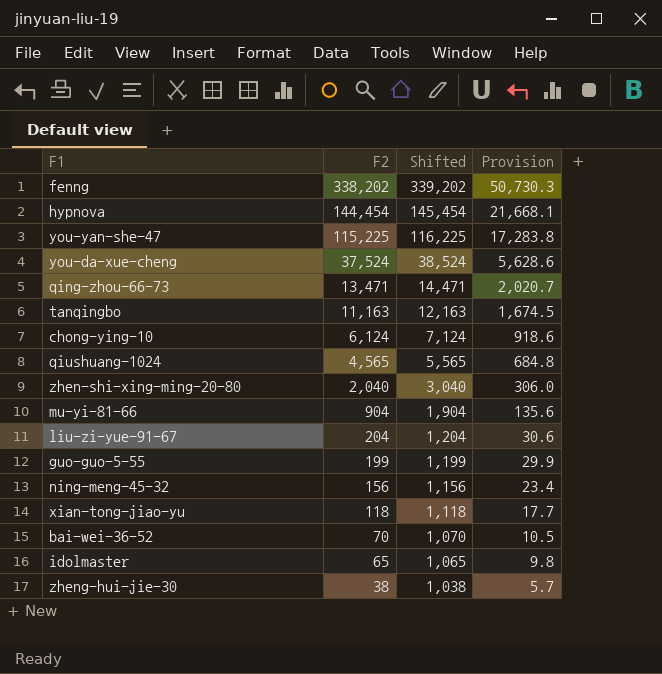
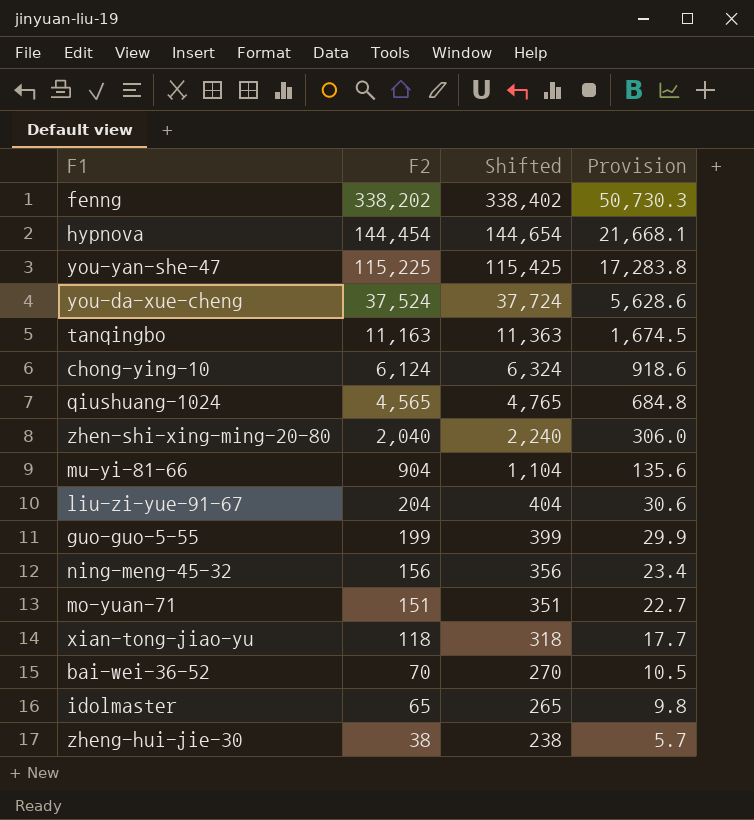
column Shifted | formula: [F2] + 1000 -> [F2] + 200
row qing-zhou-66-73: 13,471 | 14,471 | 2,020.7 -> none
row mo-yuan-71: none -> 151 | 351 | 22.7

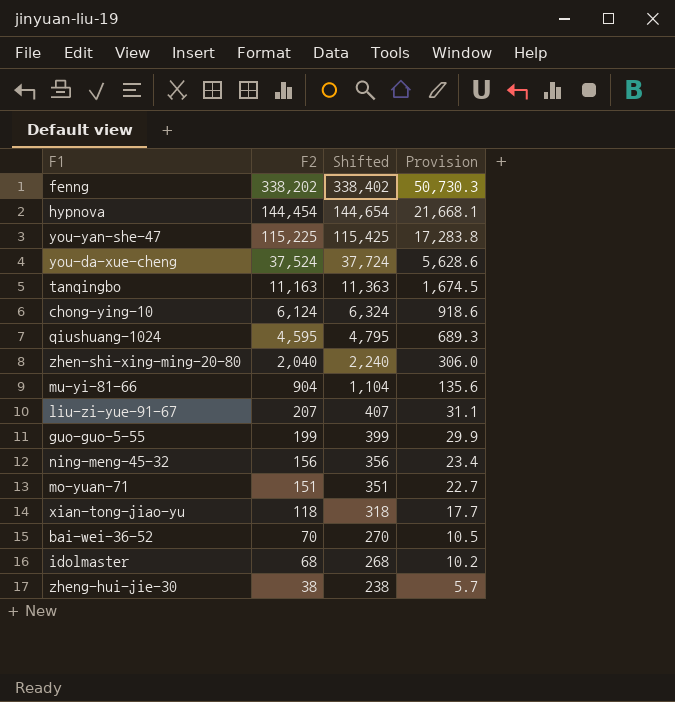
qiushuang-1024 | F2: 4,565 -> 4,595
qiushuang-1024 | Shifted: 4,765 -> 4,795
qiushuang-1024 | Provision: 684.8 -> 689.3
liu-zi-yue-91-67 | F2: 204 -> 207
liu-zi-yue-91-67 | Shifted: 404 -> 407
liu-zi-yue-91-67 | Provision: 30.6 -> 31.1
idolmaster | F2: 65 -> 68
idolmaster | Shifted: 265 -> 268
idolmaster | Provision: 9.8 -> 10.2

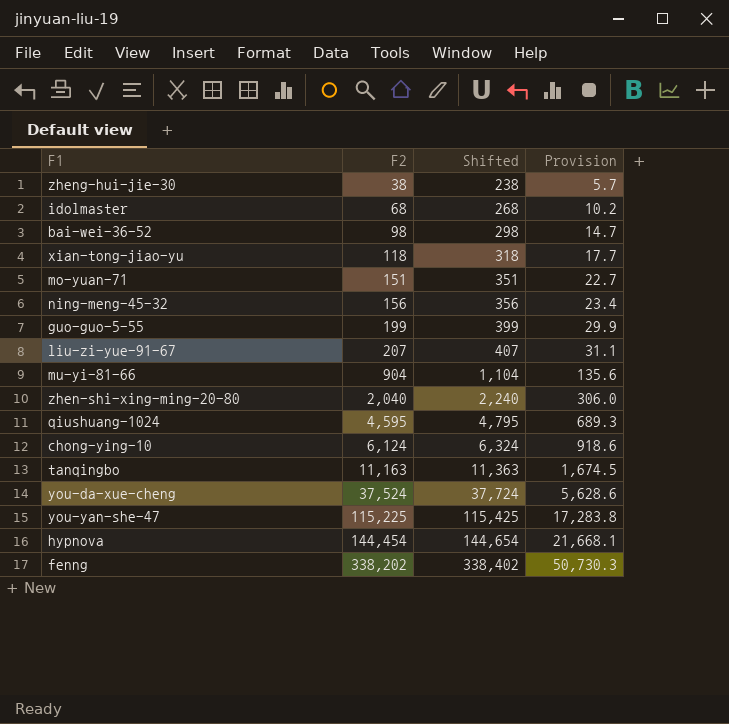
row order: F2 descending -> F2 ascending
bai-wei-36-52 | F2: 70 -> 98
bai-wei-36-52 | Shifted: 270 -> 298
bai-wei-36-52 | Provision: 10.5 -> 14.7

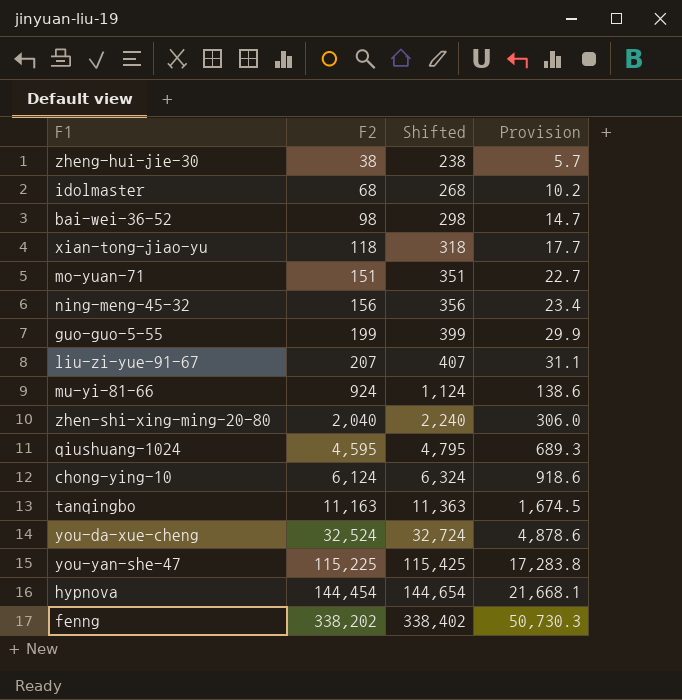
mu-yi-81-66 | F2: 904 -> 924
mu-yi-81-66 | Shifted: 1,104 -> 1,124
mu-yi-81-66 | Provision: 135.6 -> 138.6
you-da-xue-cheng | F2: 37,524 -> 32,524
you-da-xue-cheng | Shifted: 37,724 -> 32,724
you-da-xue-cheng | Provision: 5,628.6 -> 4,878.6

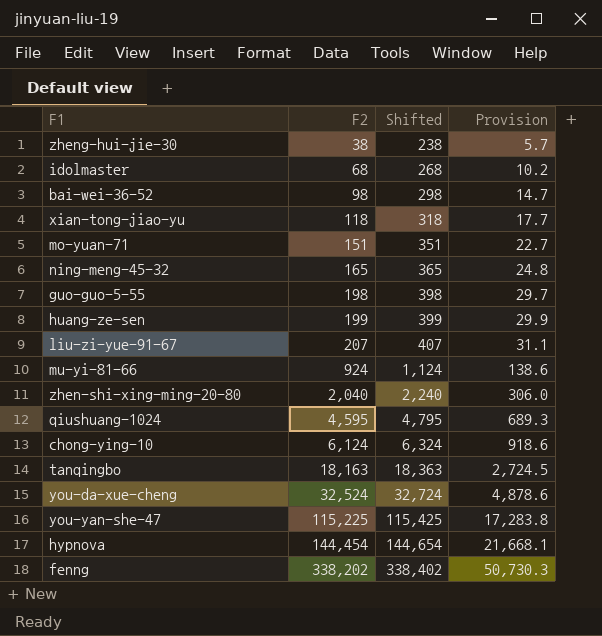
ning-meng-45-32 | F2: 156 -> 165
ning-meng-45-32 | Shifted: 356 -> 365
ning-meng-45-32 | Provision: 23.4 -> 24.8
guo-guo-5-55 | F2: 199 -> 198
guo-guo-5-55 | Shifted: 399 -> 398
guo-guo-5-55 | Provision: 29.9 -> 29.7
row huang-ze-sen: none -> 199 | 399 | 29.9
tanqingbo | F2: 11,163 -> 18,163
tanqingbo | Shifted: 11,363 -> 18,363
tanqingbo | Provision: 1,674.5 -> 2,724.5

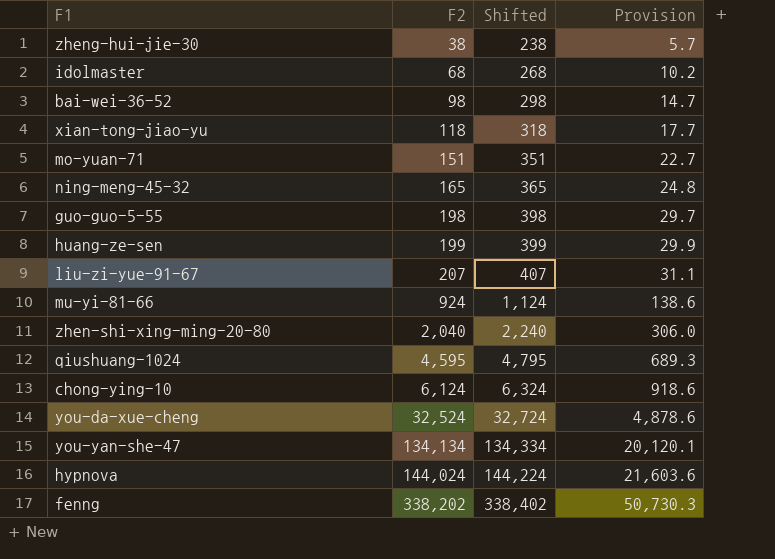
row tanqingbo: 18,163 | 18,363 | 2,724.5 -> none
you-yan-she-47 | F2: 115,225 -> 134,134
you-yan-she-47 | Shifted: 115,425 -> 134,334
you-yan-she-47 | Provision: 17,283.8 -> 20,120.1
hypnova | F2: 144,454 -> 144,024
hypnova | Shifted: 144,654 -> 144,224
hypnova | Provision: 21,668.1 -> 21,603.6

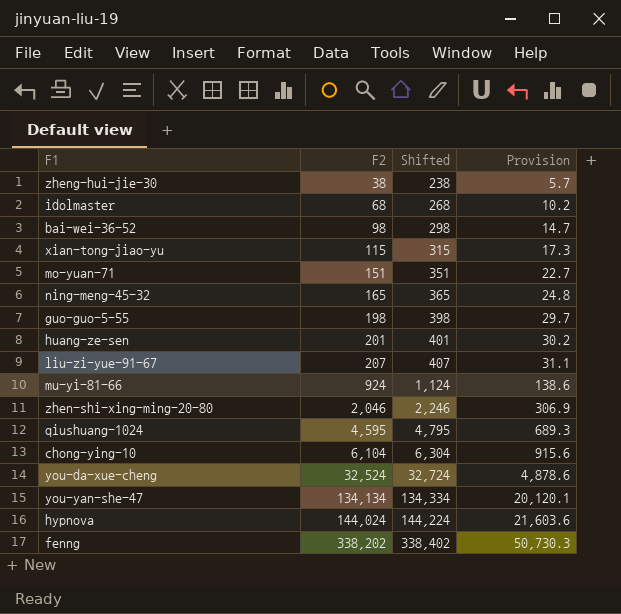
xian-tong-jiao-yu | F2: 118 -> 115
xian-tong-jiao-yu | Shifted: 318 -> 315
xian-tong-jiao-yu | Provision: 17.7 -> 17.3
huang-ze-sen | F2: 199 -> 201
huang-ze-sen | Shifted: 399 -> 401
huang-ze-sen | Provision: 29.9 -> 30.2
zhen-shi-xing-ming-20-80 | F2: 2,040 -> 2,046
zhen-shi-xing-ming-20-80 | Shifted: 2,240 -> 2,246
zhen-shi-xing-ming-20-80 | Provision: 306.0 -> 306.9
chong-ying-10 | F2: 6,124 -> 6,104
chong-ying-10 | Shifted: 6,324 -> 6,304
chong-ying-10 | Provision: 918.6 -> 915.6

